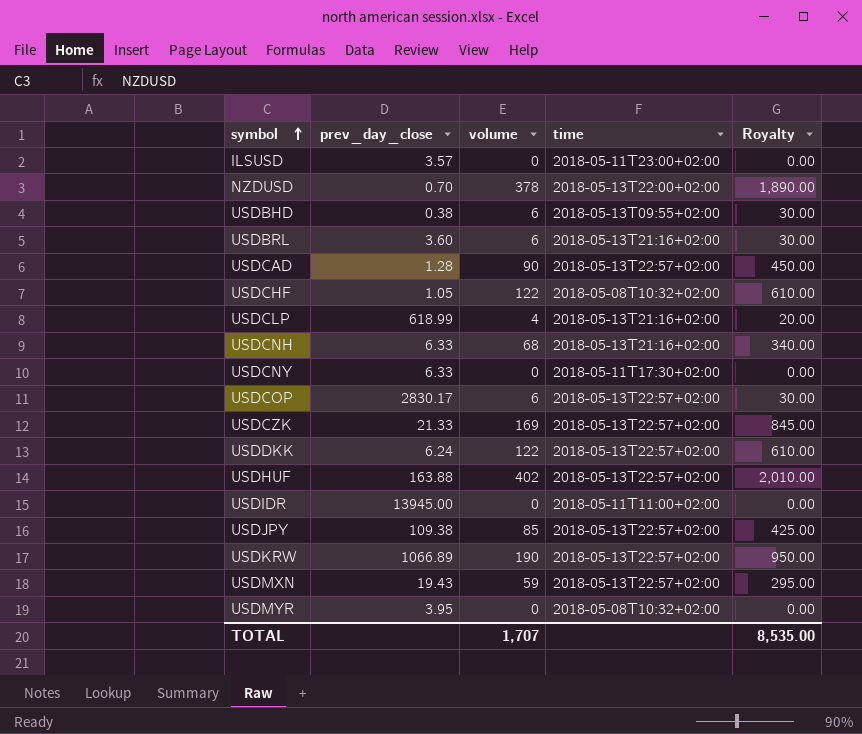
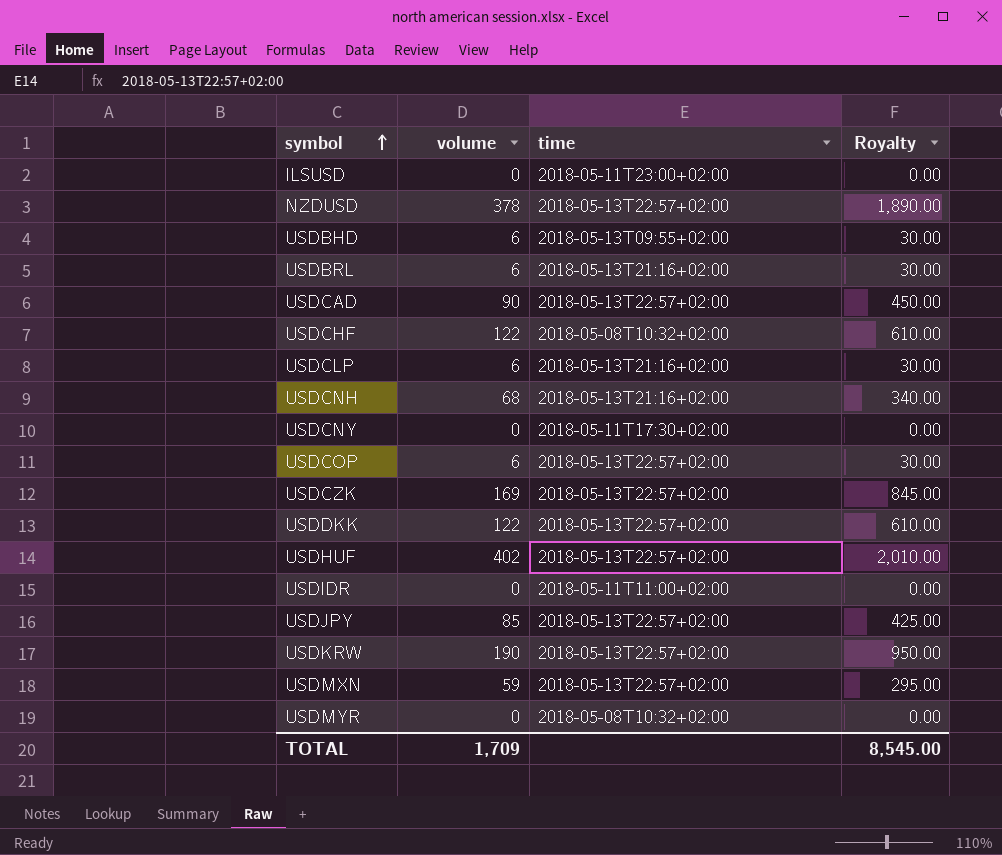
column prev_day_close | position: 2 -> none
NZDUSD | time: 2018-05-13T22:00+02:00 -> 2018-05-13T22:57+02:00
USDCLP | volume: 4 -> 6
USDCLP | Royalty: 20.00 -> 30.00
TOTAL | volume: 1,707 -> 1,709
TOTAL | Royalty: 8,535.00 -> 8,545.00

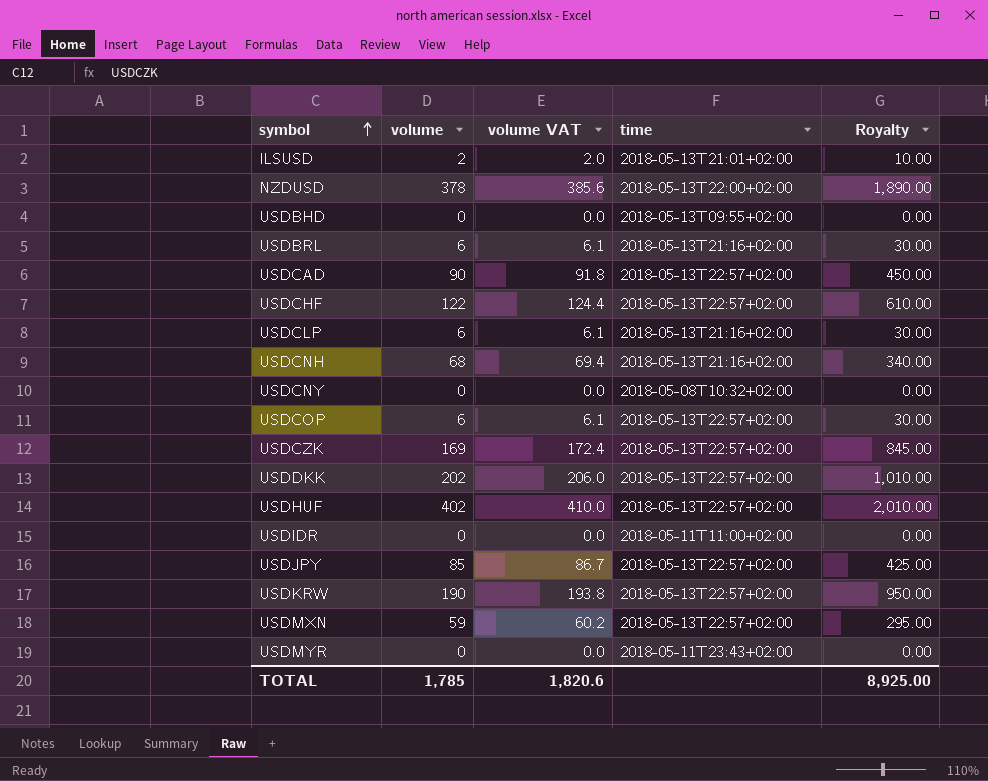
column volume VAT | formula: none -> [volume] * 1.02
ILSUSD | volume: 0 -> 2
ILSUSD | time: 2018-05-11T23:00+02:00 -> 2018-05-13T21:01+02:00
ILSUSD | Royalty: 0.00 -> 10.00
NZDUSD | time: 2018-05-13T22:57+02:00 -> 2018-05-13T22:00+02:00
USDBHD | volume: 6 -> 0
USDBHD | Royalty: 30.00 -> 0.00
USDCHF | time: 2018-05-08T10:32+02:00 -> 2018-05-13T22:57+02:00
USDCNY | time: 2018-05-11T17:30+02:00 -> 2018-05-08T10:32+02:00
USDDKK | volume: 122 -> 202
USDDKK | Royalty: 610.00 -> 1,010.00
USDMYR | time: 2018-05-08T10:32+02:00 -> 2018-05-11T23:43+02:00
TOTAL | volume: 1,709 -> 1,785
TOTAL | Royalty: 8,545.00 -> 8,925.00

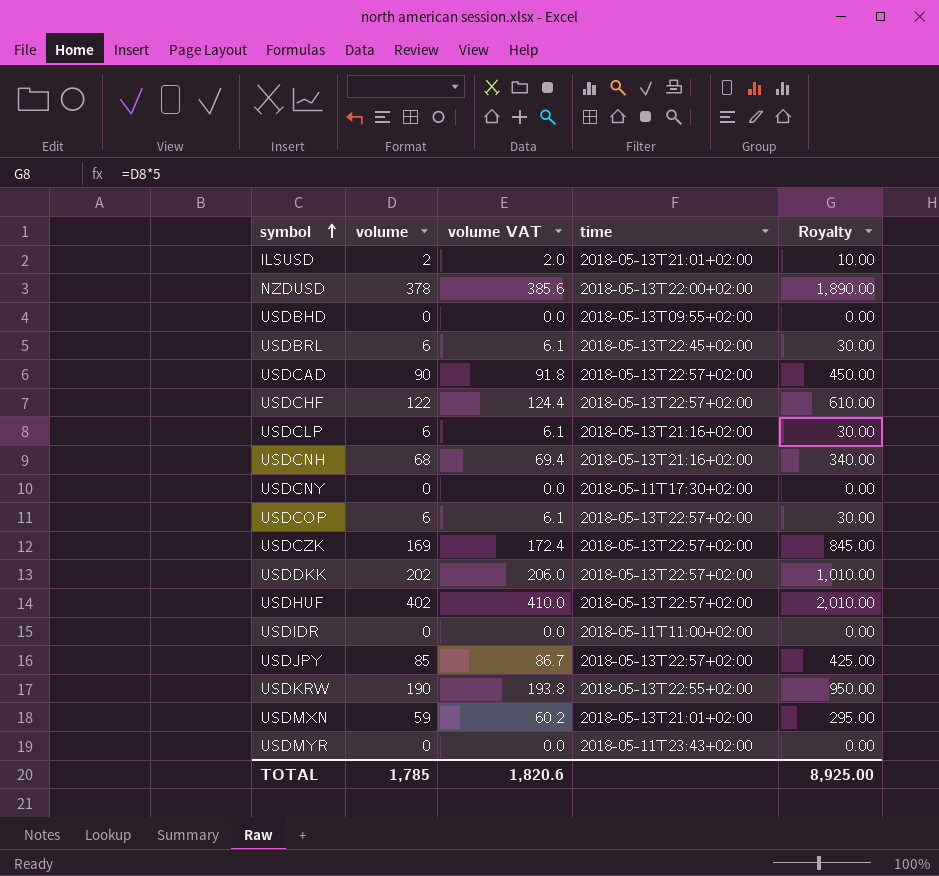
USDBRL | time: 2018-05-13T21:16+02:00 -> 2018-05-13T22:45+02:00
USDCNY | time: 2018-05-08T10:32+02:00 -> 2018-05-11T17:30+02:00
USDKRW | time: 2018-05-13T22:57+02:00 -> 2018-05-13T22:55+02:00
USDMXN | time: 2018-05-13T22:57+02:00 -> 2018-05-13T21:01+02:00

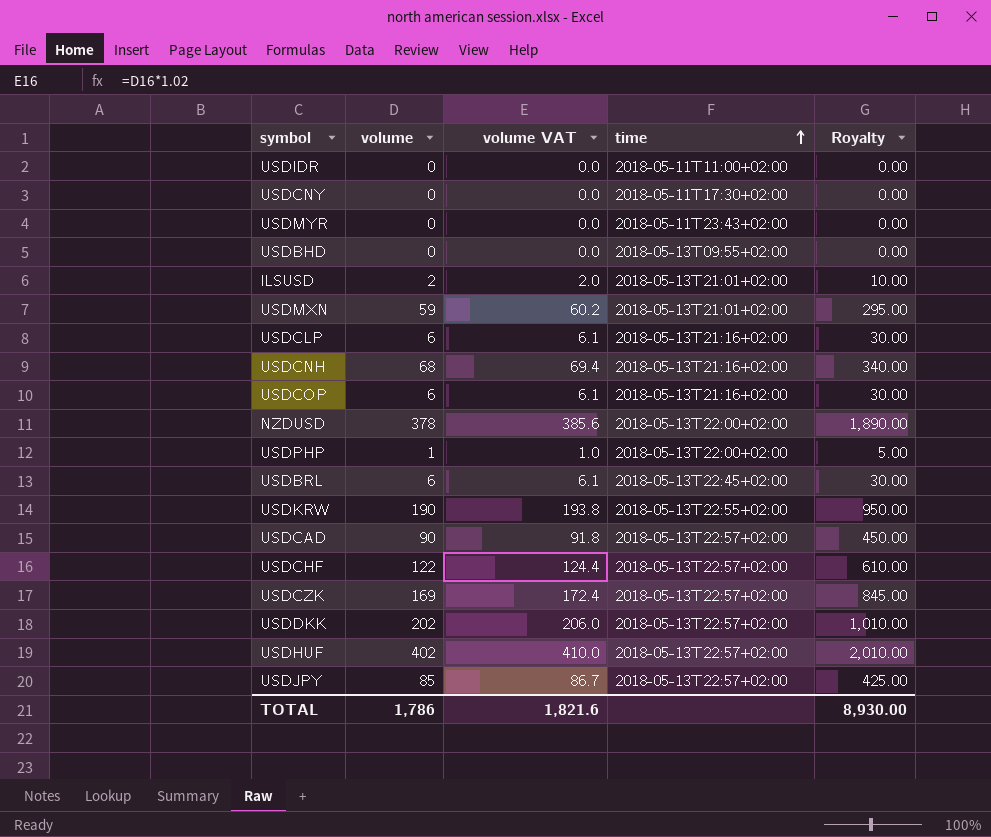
row order: symbol ascending -> time ascending
USDCOP | time: 2018-05-13T22:57+02:00 -> 2018-05-13T21:16+02:00
row USDPHP: none -> 1 | 1.0 | 2018-05-13T22:00+02:00 | 5.00
TOTAL | volume: 1,785 -> 1,786
TOTAL | volume VAT: 1,820.6 -> 1,821.6
TOTAL | Royalty: 8,925.00 -> 8,930.00

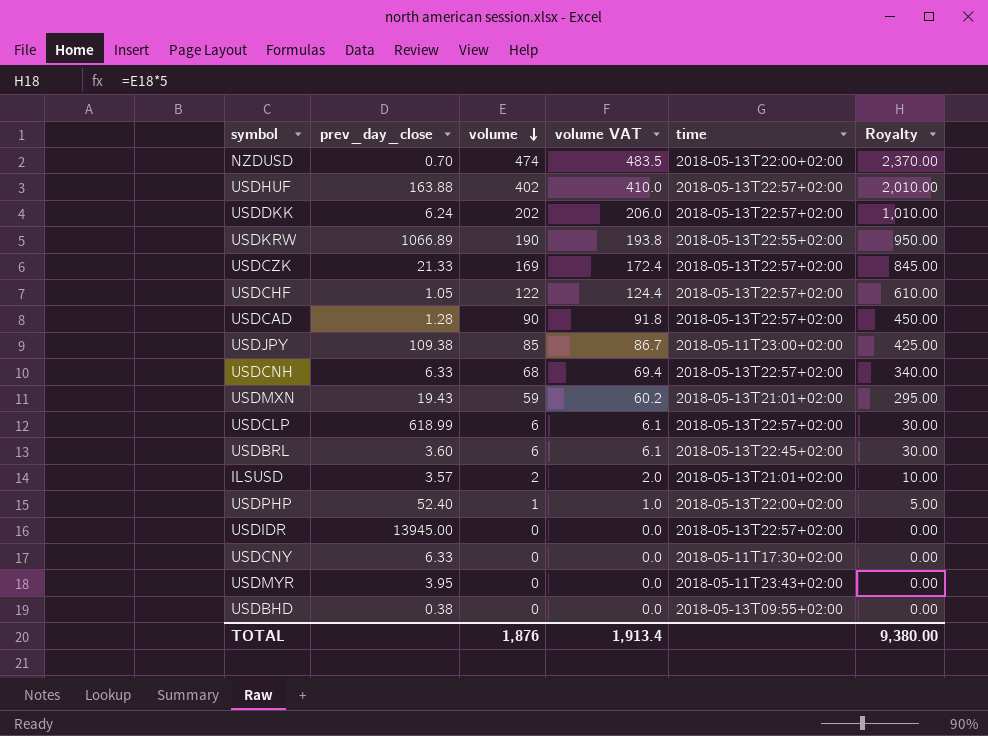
row order: time ascending -> volume descending
column prev_day_close | position: none -> 2
row USDCOP: 6 | 6.1 | 2018-05-13T21:16+02:00 | 30.00 -> none
NZDUSD | volume: 378 -> 474
NZDUSD | volume VAT: 385.6 -> 483.5
NZDUSD | Royalty: 1,890.00 -> 2,370.00
USDJPY | time: 2018-05-13T22:57+02:00 -> 2018-05-11T23:00+02:00
USDCNH | time: 2018-05-13T21:16+02:00 -> 2018-05-13T22:57+02:00
USDCLP | time: 2018-05-13T21:16+02:00 -> 2018-05-13T22:57+02:00
USDIDR | time: 2018-05-11T11:00+02:00 -> 2018-05-13T22:57+02:00
TOTAL | volume: 1,786 -> 1,876
TOTAL | volume VAT: 1,821.6 -> 1,913.4
TOTAL | Royalty: 8,930.00 -> 9,380.00

